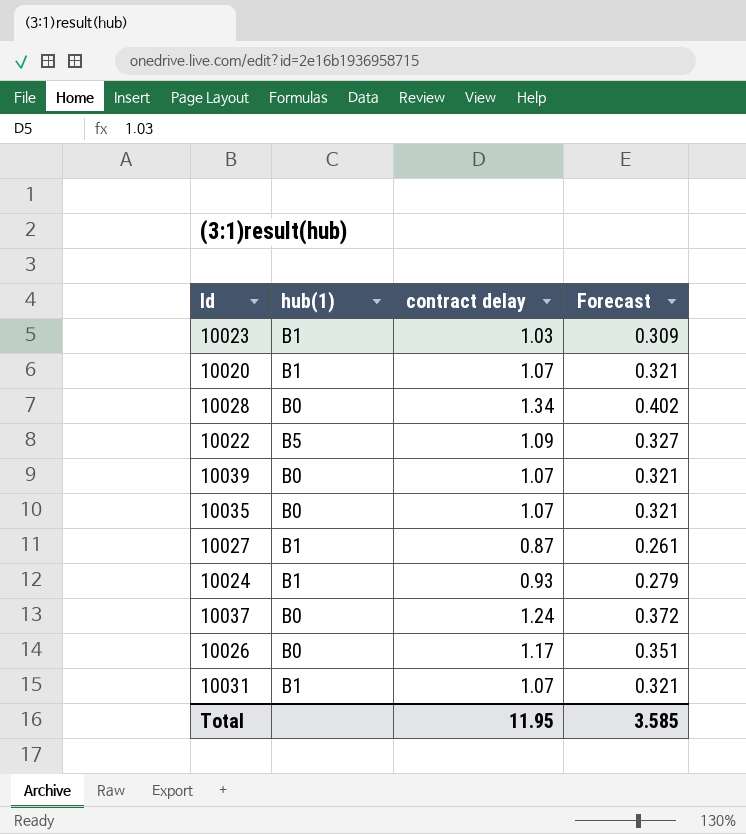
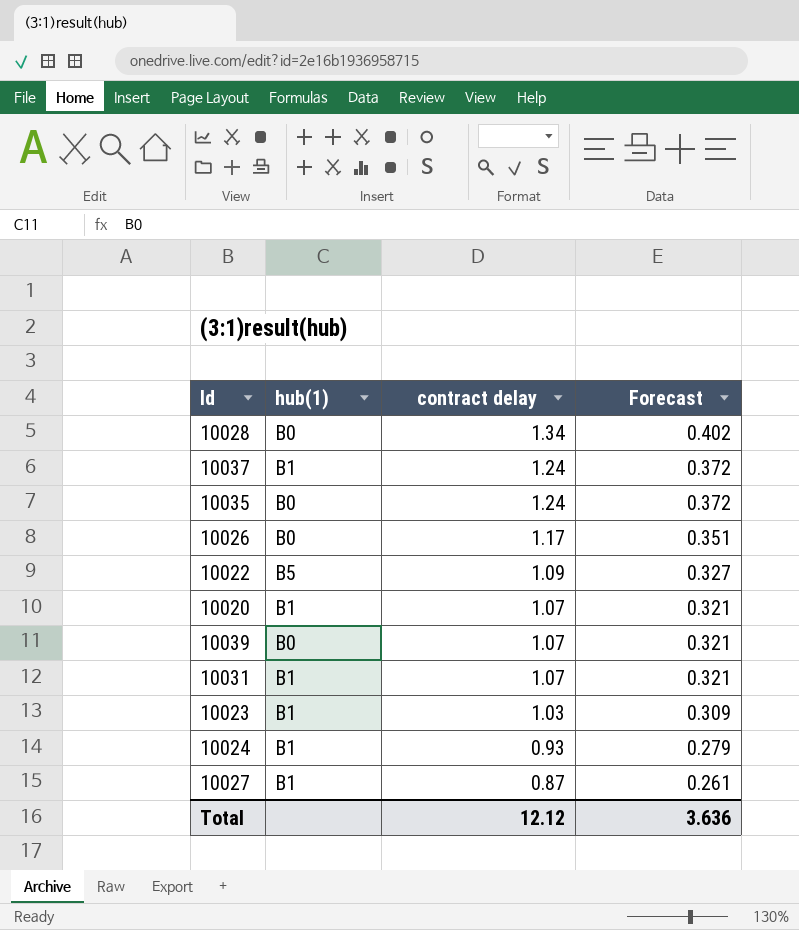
row order: none -> contract delay descending
10037 | hub(1): B0 -> B1
10035 | contract delay: 1.07 -> 1.24
10035 | Forecast: 0.321 -> 0.372
Total | contract delay: 11.95 -> 12.12
Total | Forecast: 3.585 -> 3.636

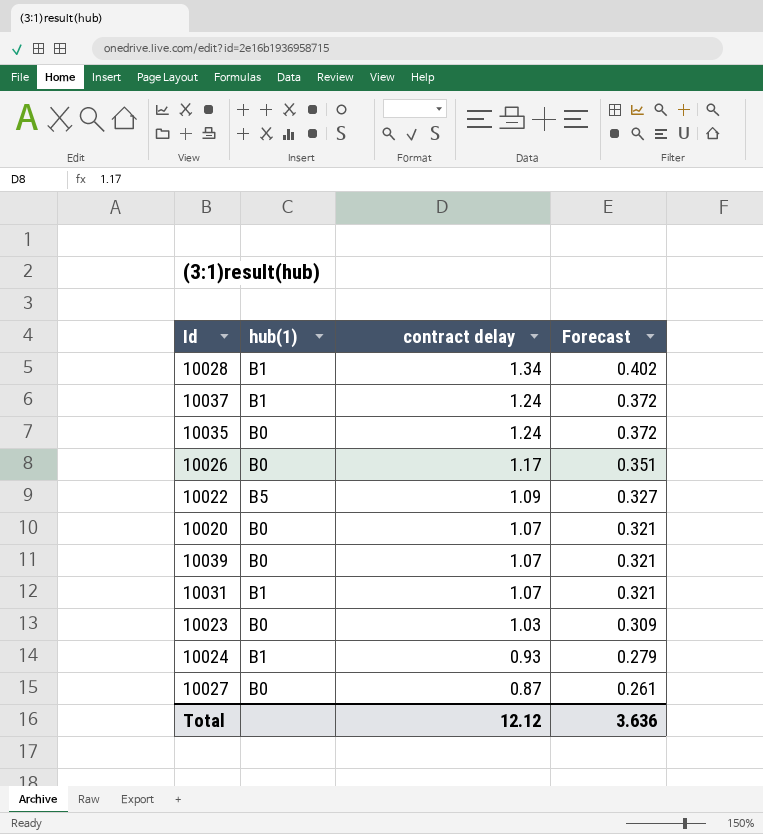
10028 | hub(1): B0 -> B1
10020 | hub(1): B1 -> B0
10023 | hub(1): B1 -> B0
10027 | hub(1): B1 -> B0

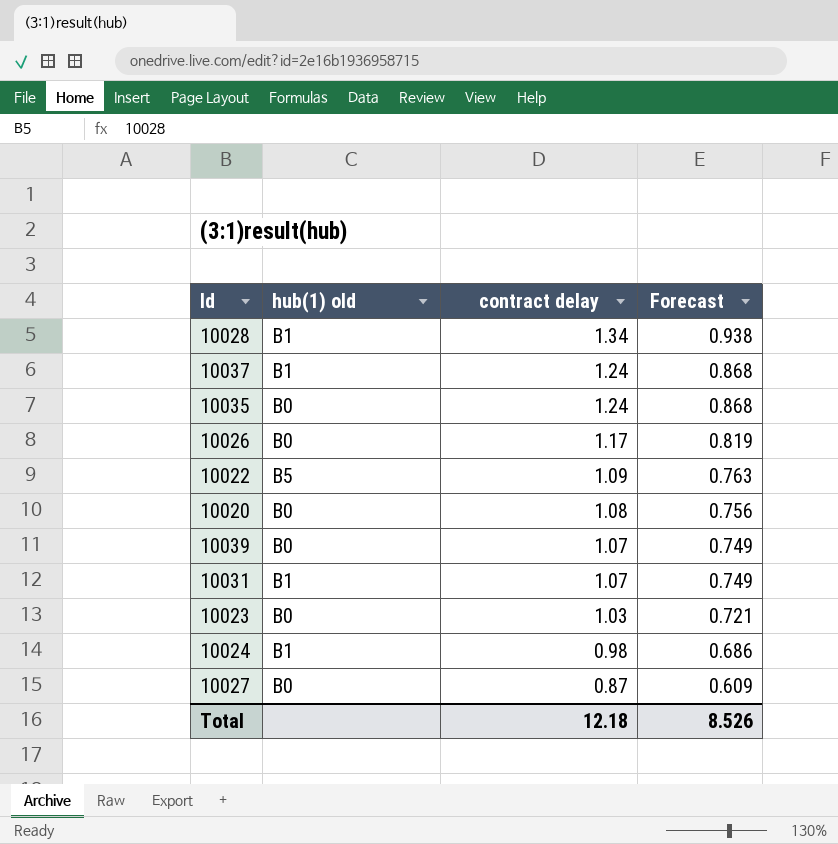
column name: hub(1) -> hub(1) old
column Forecast | formula: [contract delay] * 0.3 -> [contract delay] * 0.7
10020 | contract delay: 1.07 -> 1.08
10024 | contract delay: 0.93 -> 0.98
Total | contract delay: 12.12 -> 12.18
Total | Forecast: 3.636 -> 8.526

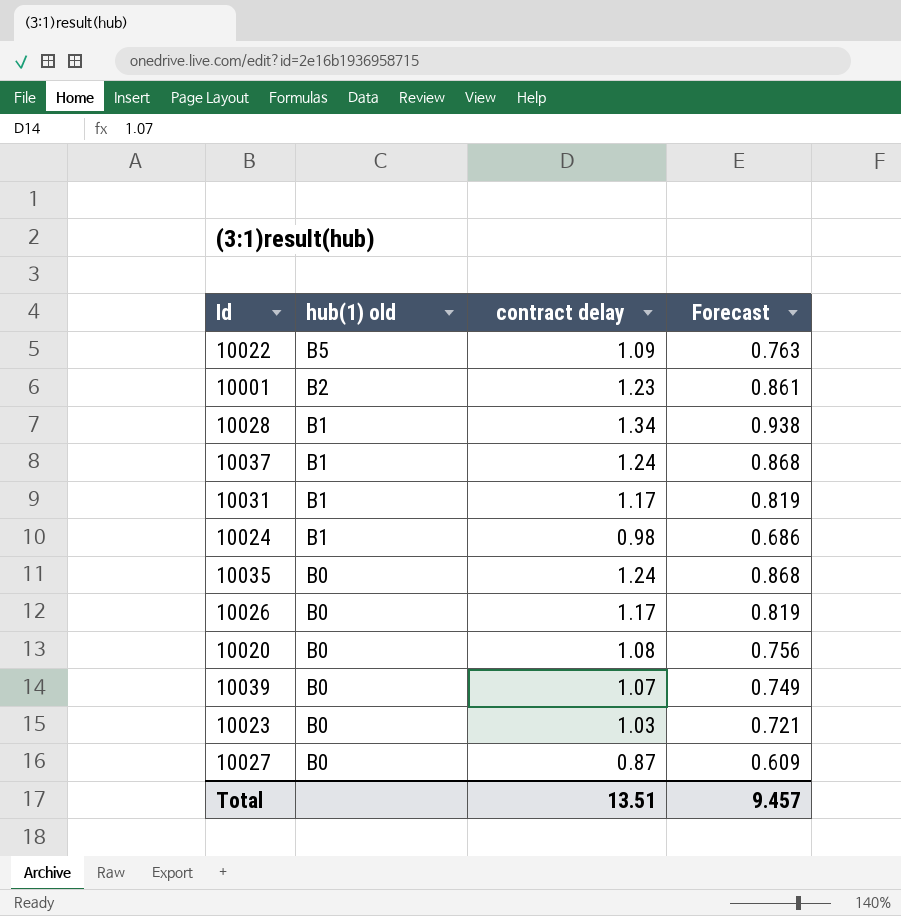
row order: contract delay descending -> hub(1) old descending
row 10001: none -> B2 | 1.23 | 0.861
10031 | contract delay: 1.07 -> 1.17
10031 | Forecast: 0.749 -> 0.819
Total | contract delay: 12.18 -> 13.51
Total | Forecast: 8.526 -> 9.457

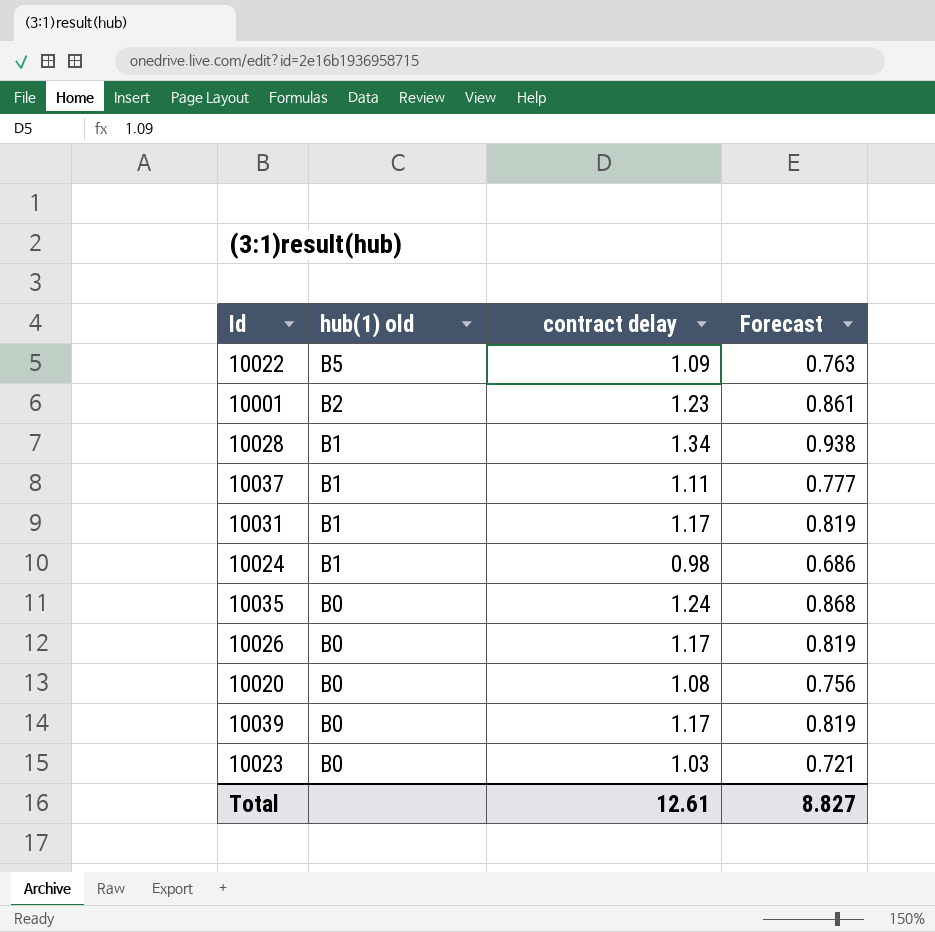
row 10027: B0 | 0.87 | 0.609 -> none
10037 | contract delay: 1.24 -> 1.11
10037 | Forecast: 0.868 -> 0.777
10039 | contract delay: 1.07 -> 1.17
10039 | Forecast: 0.749 -> 0.819
Total | contract delay: 13.51 -> 12.61
Total | Forecast: 9.457 -> 8.827

